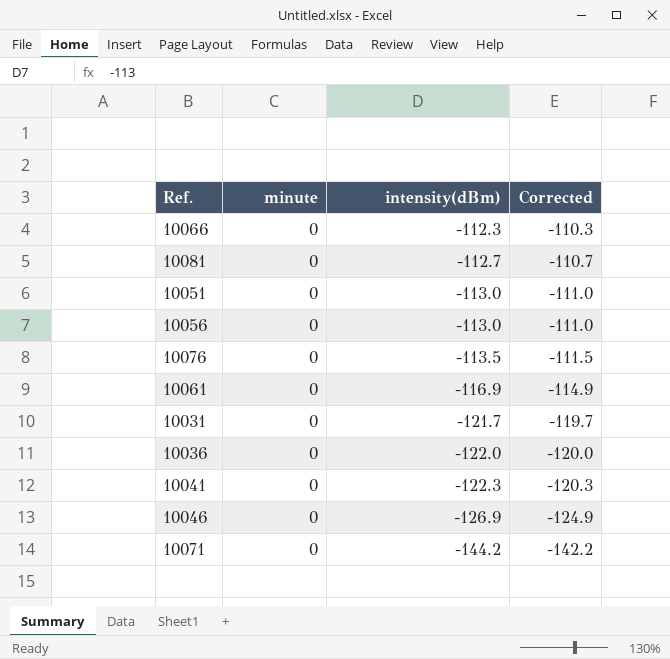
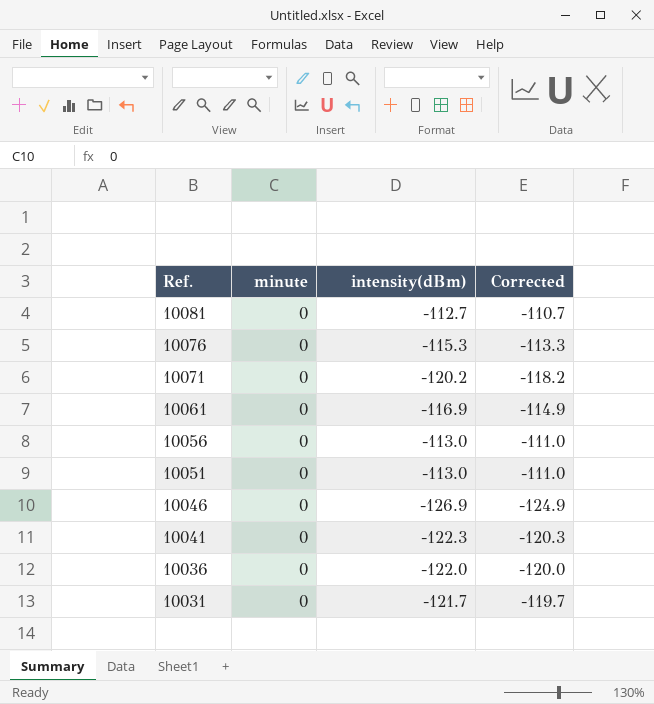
row order: intensity(dBm) descending -> Ref. descending
row 10066: 0 | -112.3 | -110.3 -> none
10076 | intensity(dBm): -113.5 -> -115.3
10076 | Corrected: -111.5 -> -113.3
10071 | intensity(dBm): -144.2 -> -120.2
10071 | Corrected: -142.2 -> -118.2

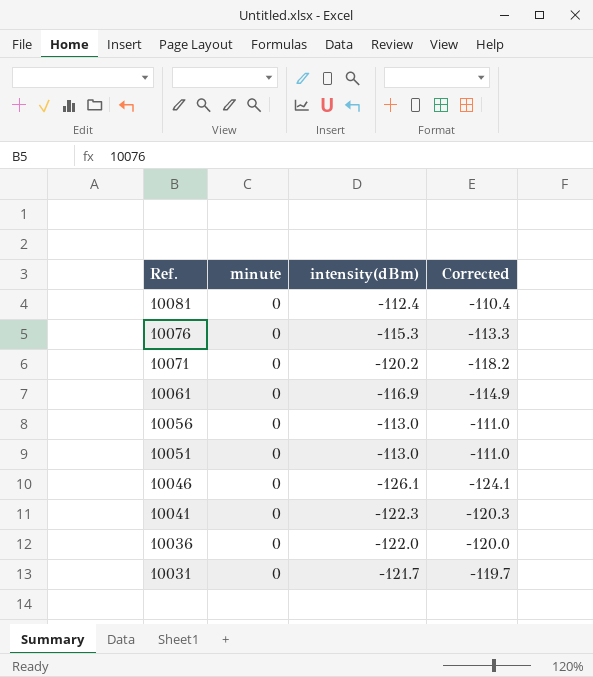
10081 | intensity(dBm): -112.7 -> -112.4
10081 | Corrected: -110.7 -> -110.4
10046 | intensity(dBm): -126.9 -> -126.1
10046 | Corrected: -124.9 -> -124.1

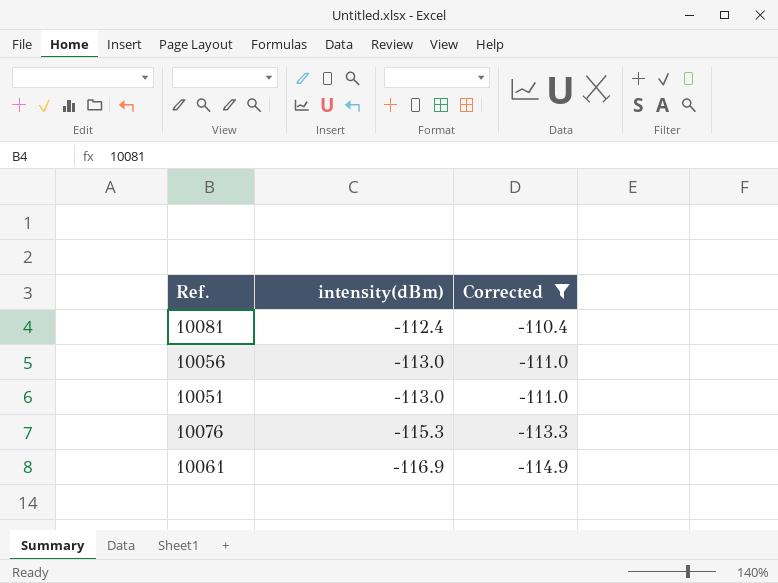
filter: none -> Corrected >= -114.9
row order: Ref. descending -> intensity(dBm) descending
column minute | position: 2 -> none

